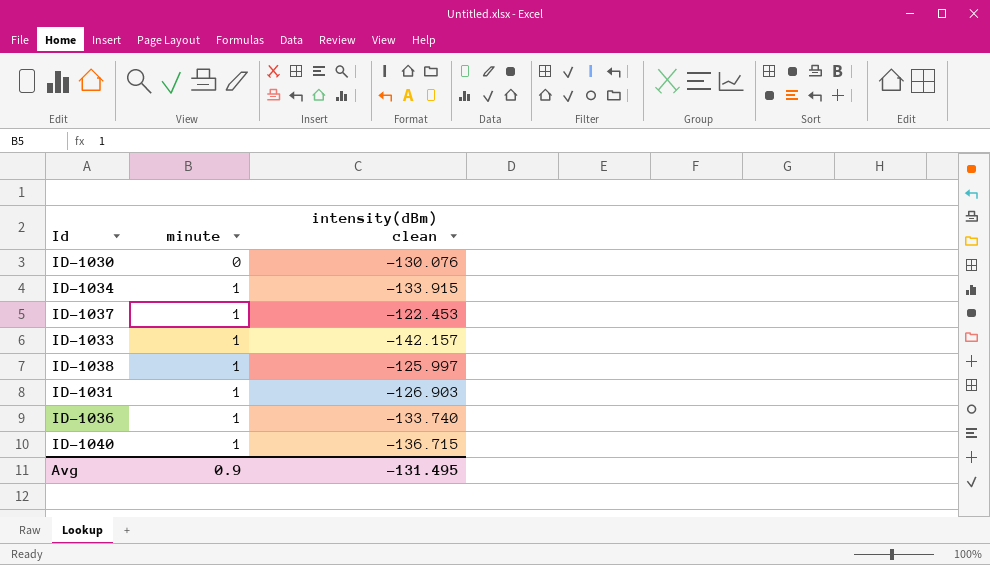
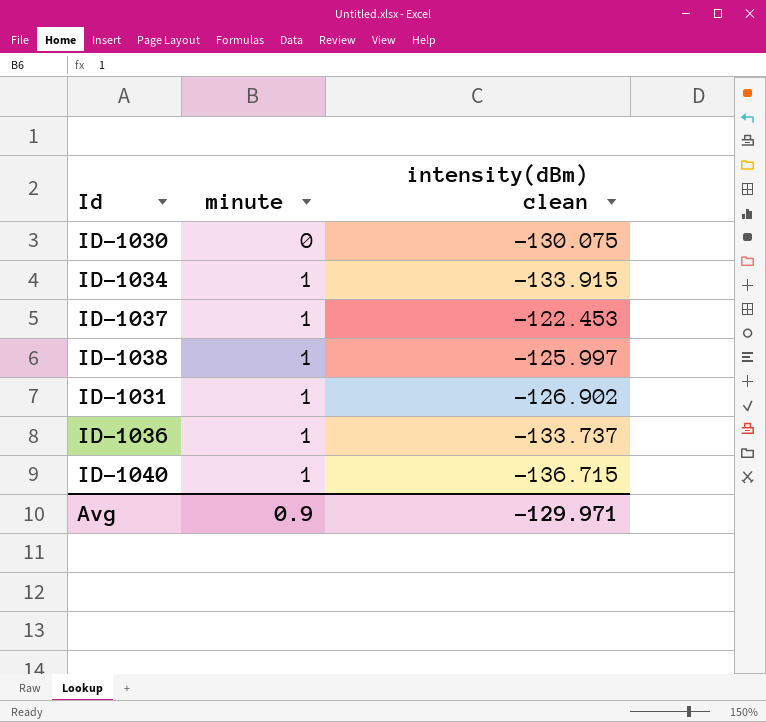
row ID-1033: 1 | -142.157 -> none
ID-1030 | intensity(dBm) clean: -130.076 -> -130.075
ID-1031 | intensity(dBm) clean: -126.903 -> -126.902
ID-1036 | intensity(dBm) clean: -133.740 -> -133.737
Avg | intensity(dBm) clean: -131.495 -> -129.971

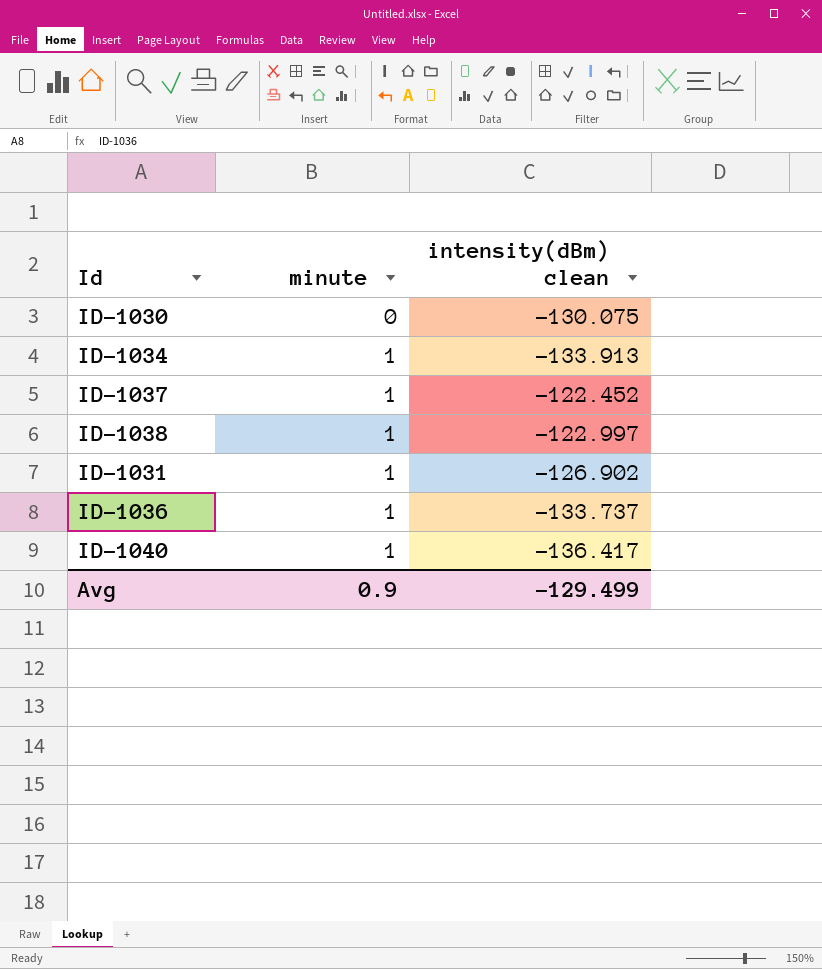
ID-1034 | intensity(dBm) clean: -133.915 -> -133.913
ID-1037 | intensity(dBm) clean: -122.453 -> -122.452
ID-1038 | intensity(dBm) clean: -125.997 -> -122.997
ID-1040 | intensity(dBm) clean: -136.715 -> -136.417
Avg | intensity(dBm) clean: -129.971 -> -129.499

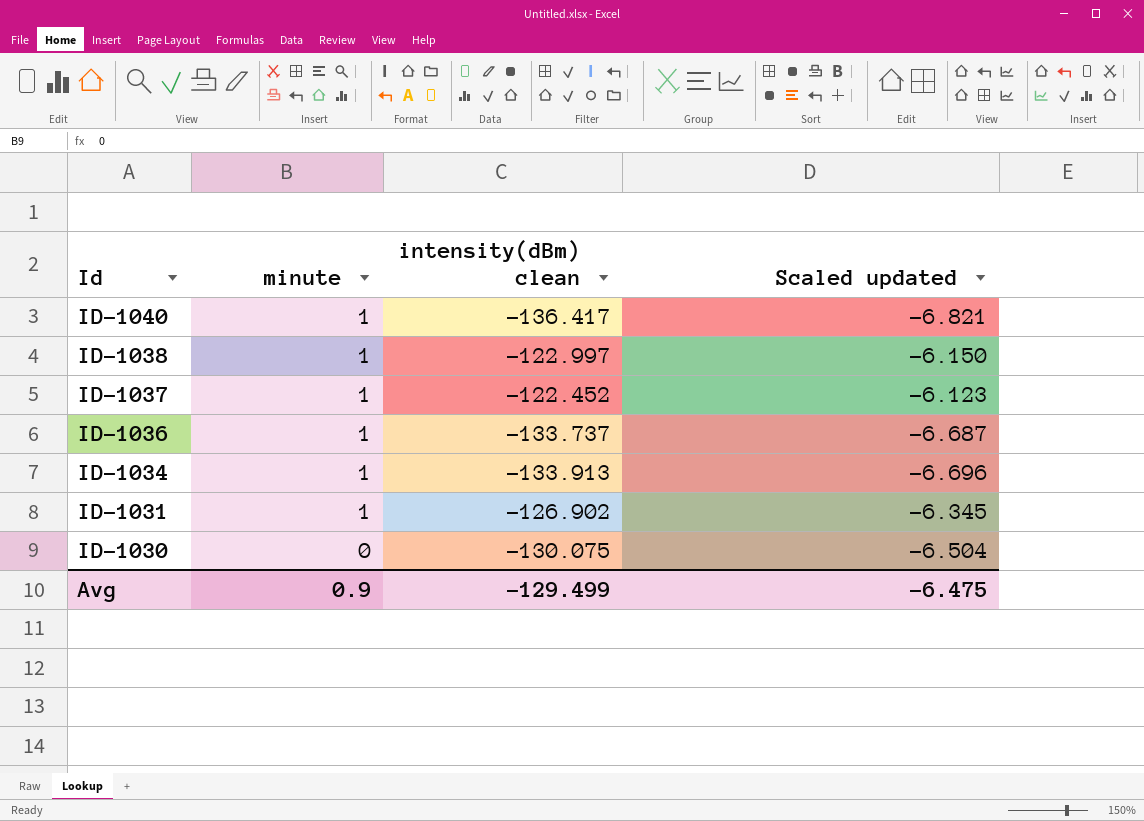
row order: minute ascending -> Id descending
column Scaled updated | formula: none -> [intensity(dBm) clean] * 0.05

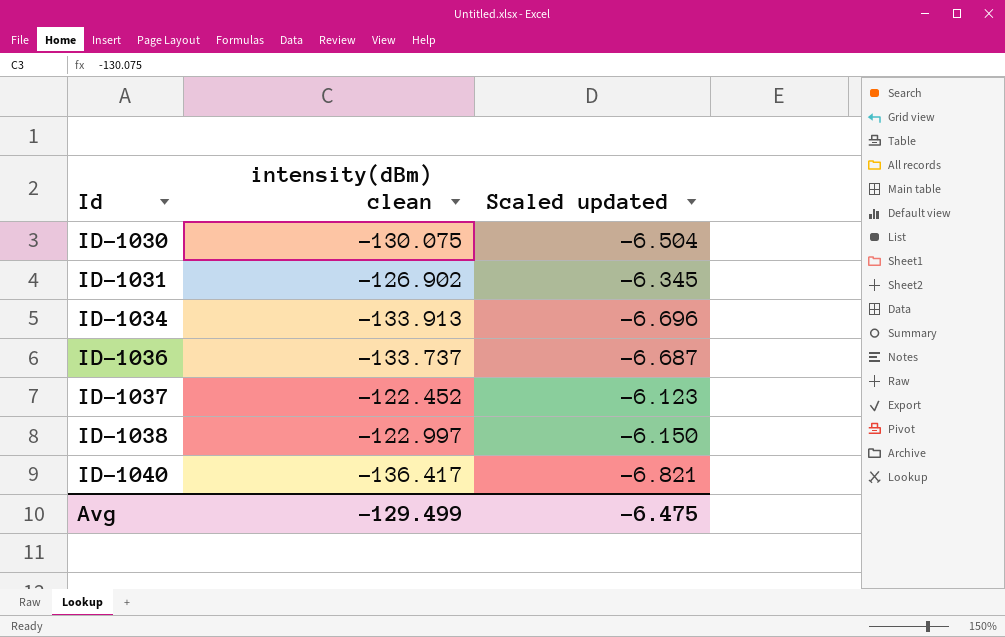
row order: Id descending -> Id ascending
column minute | position: 2 -> none

